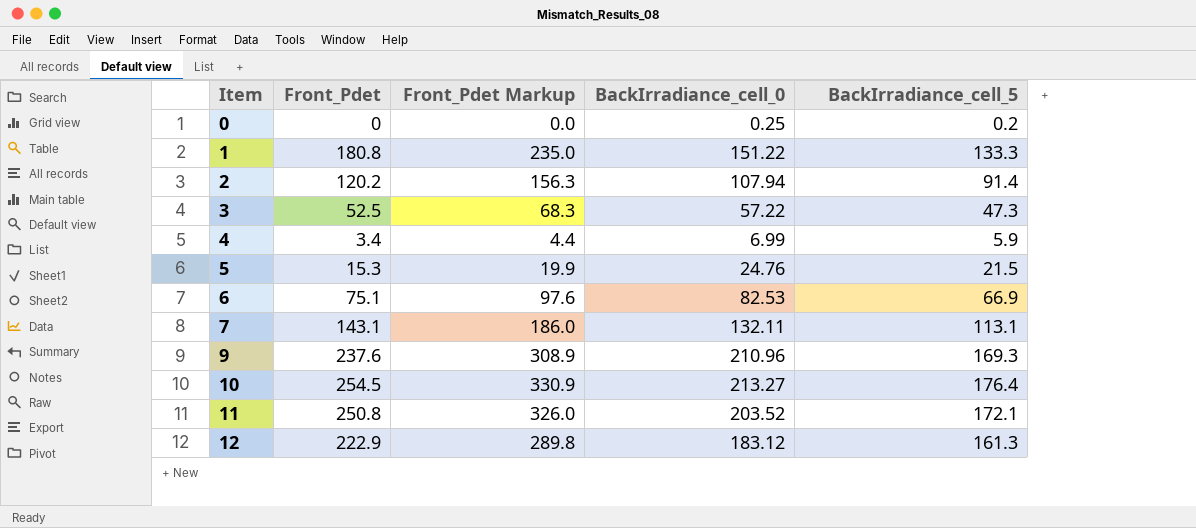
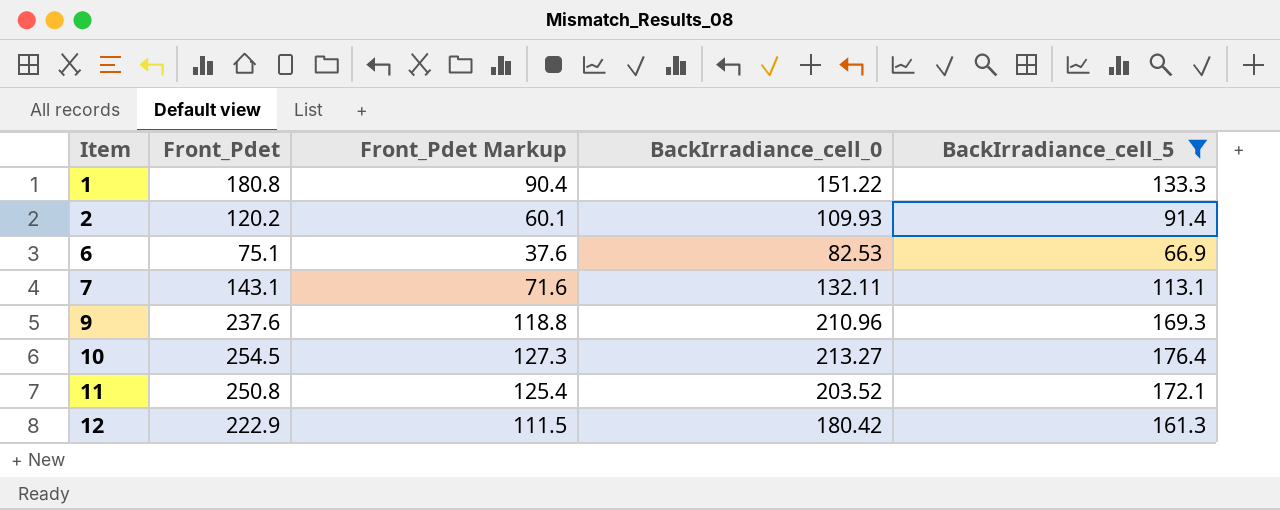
filter: none -> BackIrradiance_cell_5 >= 66.9
column Front_Pdet Markup | formula: [Front_Pdet] * 1.3 -> [Front_Pdet] * 0.5
2 | BackIrradiance_cell_0: 107.94 -> 109.93
12 | BackIrradiance_cell_0: 183.12 -> 180.42

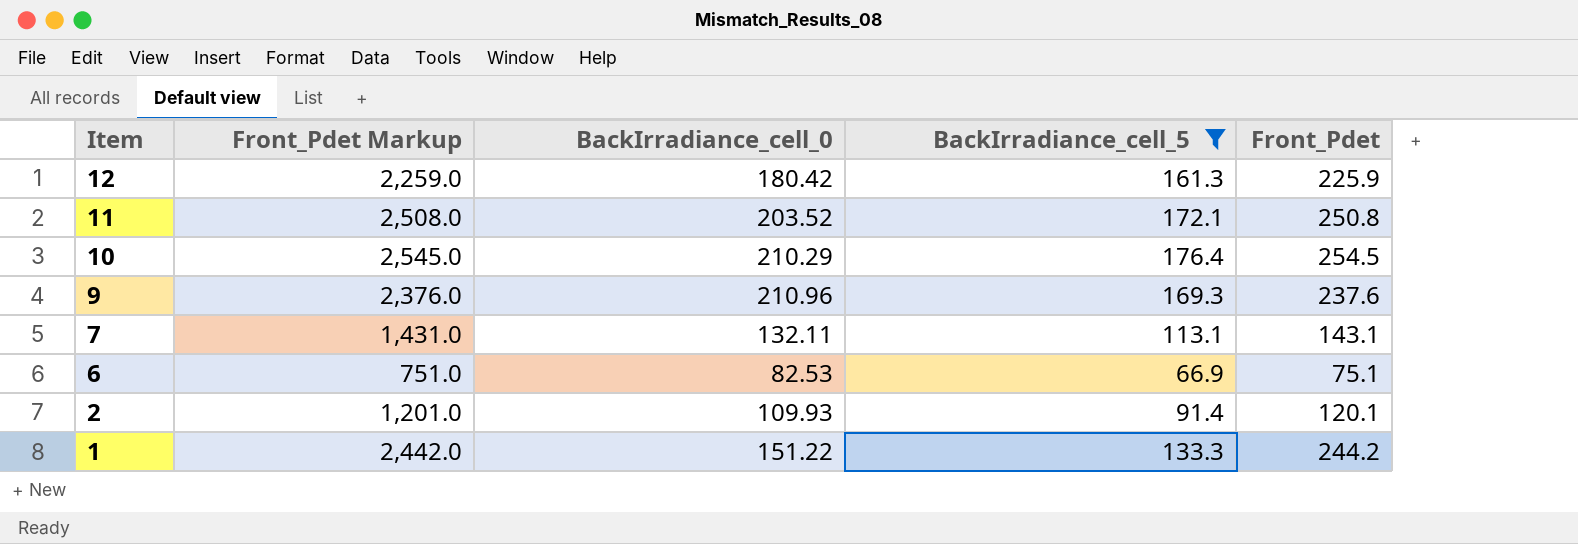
row order: Item ascending -> Item descending
column Front_Pdet Markup | formula: [Front_Pdet] * 0.5 -> [Front_Pdet] * 10
column Front_Pdet | position: 2 -> 5
12 | Front_Pdet: 222.9 -> 225.9
10 | BackIrradiance_cell_0: 213.27 -> 210.29
2 | Front_Pdet: 120.2 -> 120.1
1 | Front_Pdet: 180.8 -> 244.2

